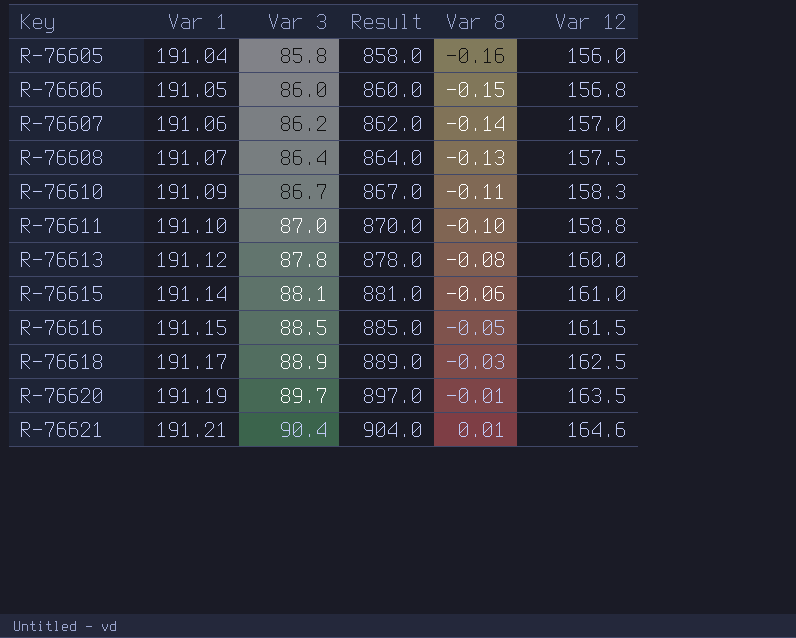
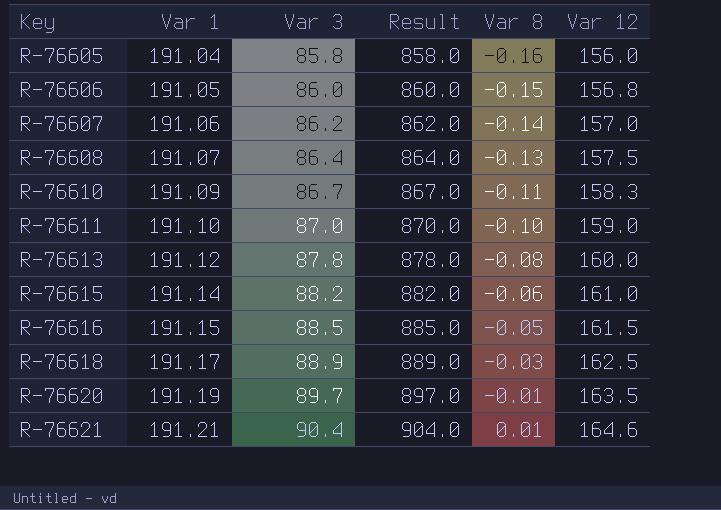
R-76611 | Var 12: 158.8 -> 159.0
R-76615 | Var 3: 88.1 -> 88.2
R-76615 | Result: 881.0 -> 882.0

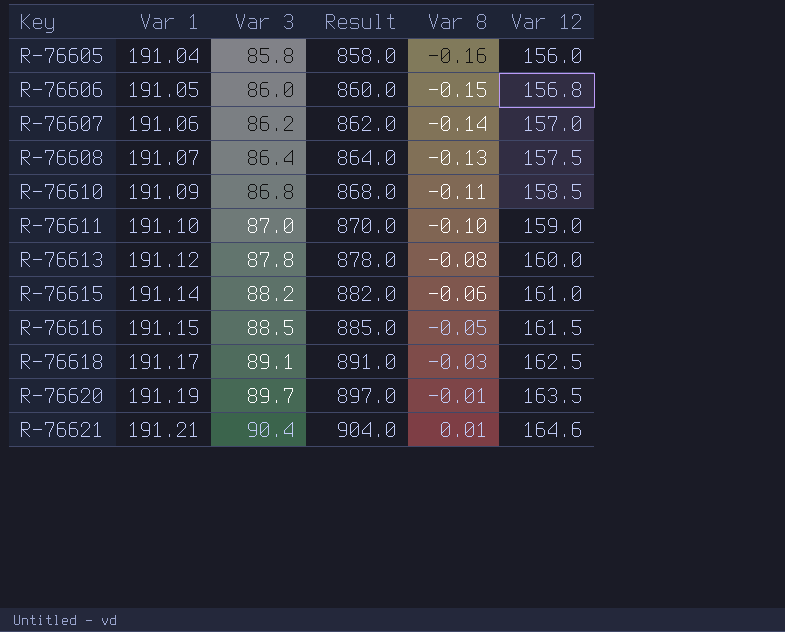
R-76610 | Var 3: 86.7 -> 86.8
R-76610 | Result: 867.0 -> 868.0
R-76610 | Var 12: 158.3 -> 158.5
R-76618 | Var 3: 88.9 -> 89.1
R-76618 | Result: 889.0 -> 891.0

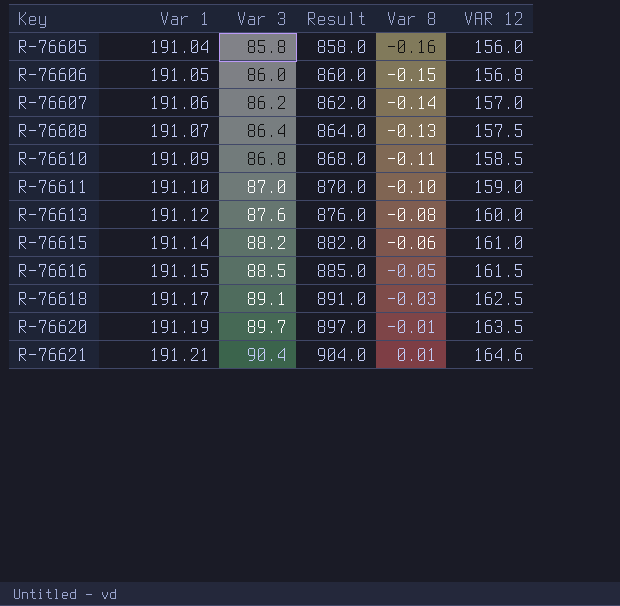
column name: Var 12 -> VAR 12
R-76613 | Var 3: 87.8 -> 87.6
R-76613 | Result: 878.0 -> 876.0

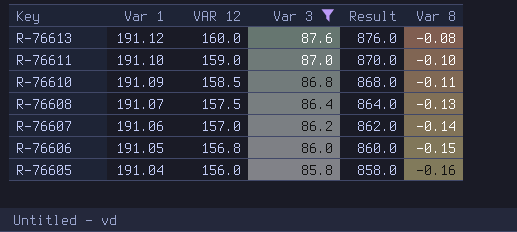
filter: none -> Var 3 <= 87.6
row order: Key ascending -> Key descending
column VAR 12 | position: 6 -> 3

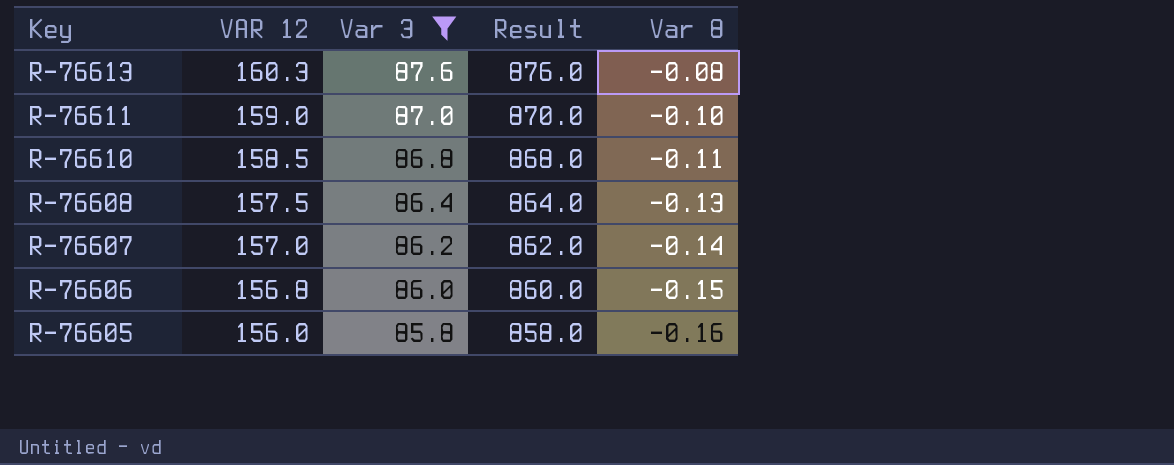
column Var 1 | position: 2 -> none
R-76613 | VAR 12: 160.0 -> 160.3

